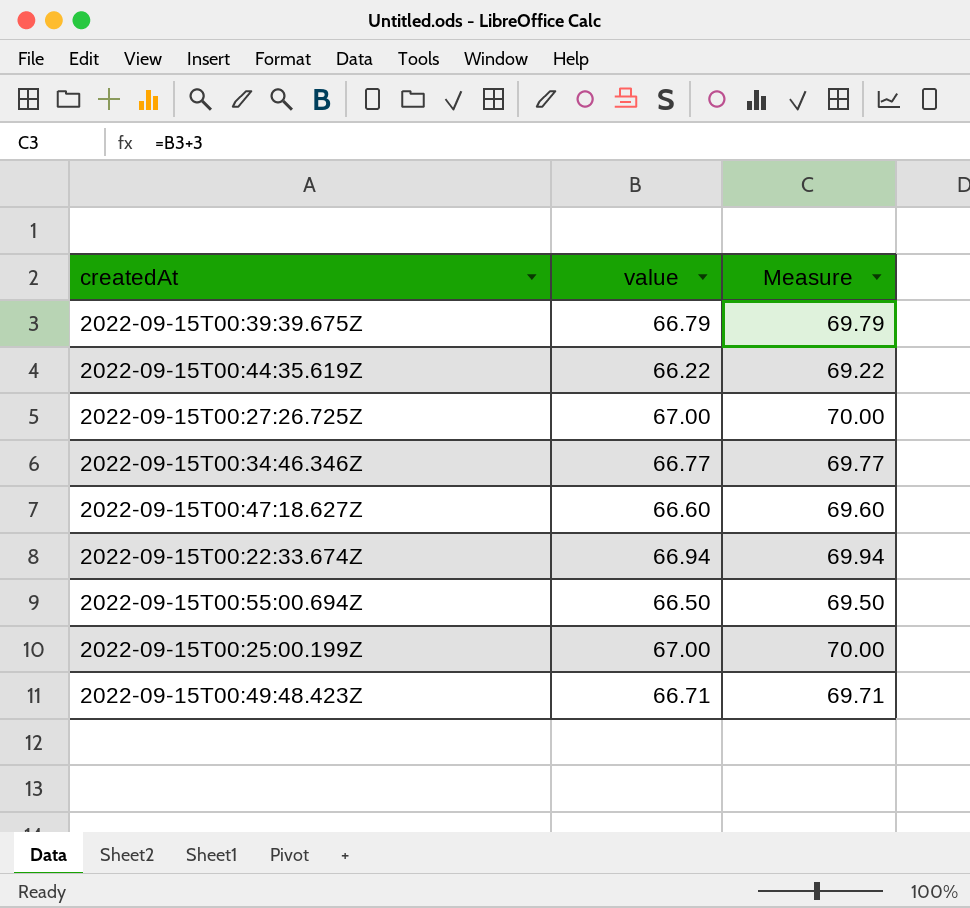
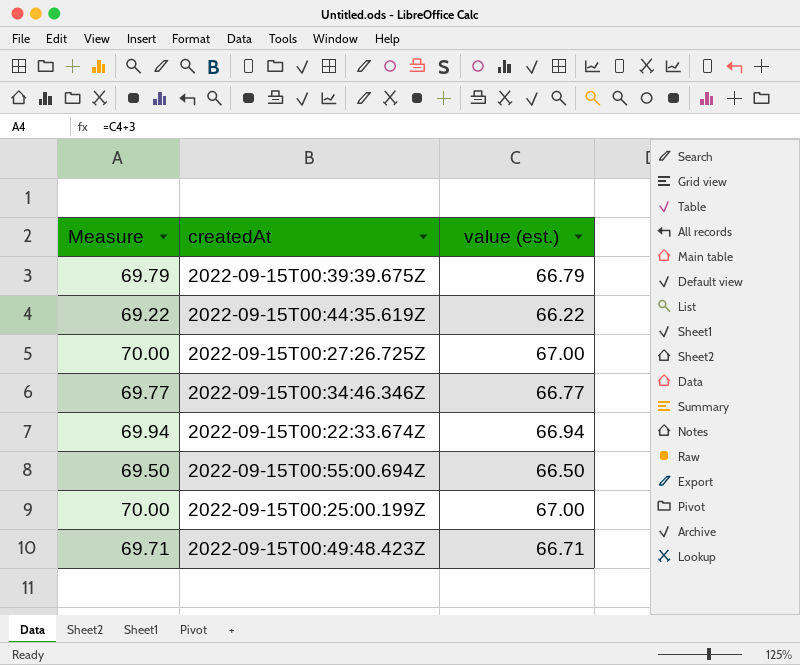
column Measure | position: 3 -> 1
column name: value -> value (est.)
row 2022-09-15T00:47:18.627Z: 66.60 | 69.60 -> none

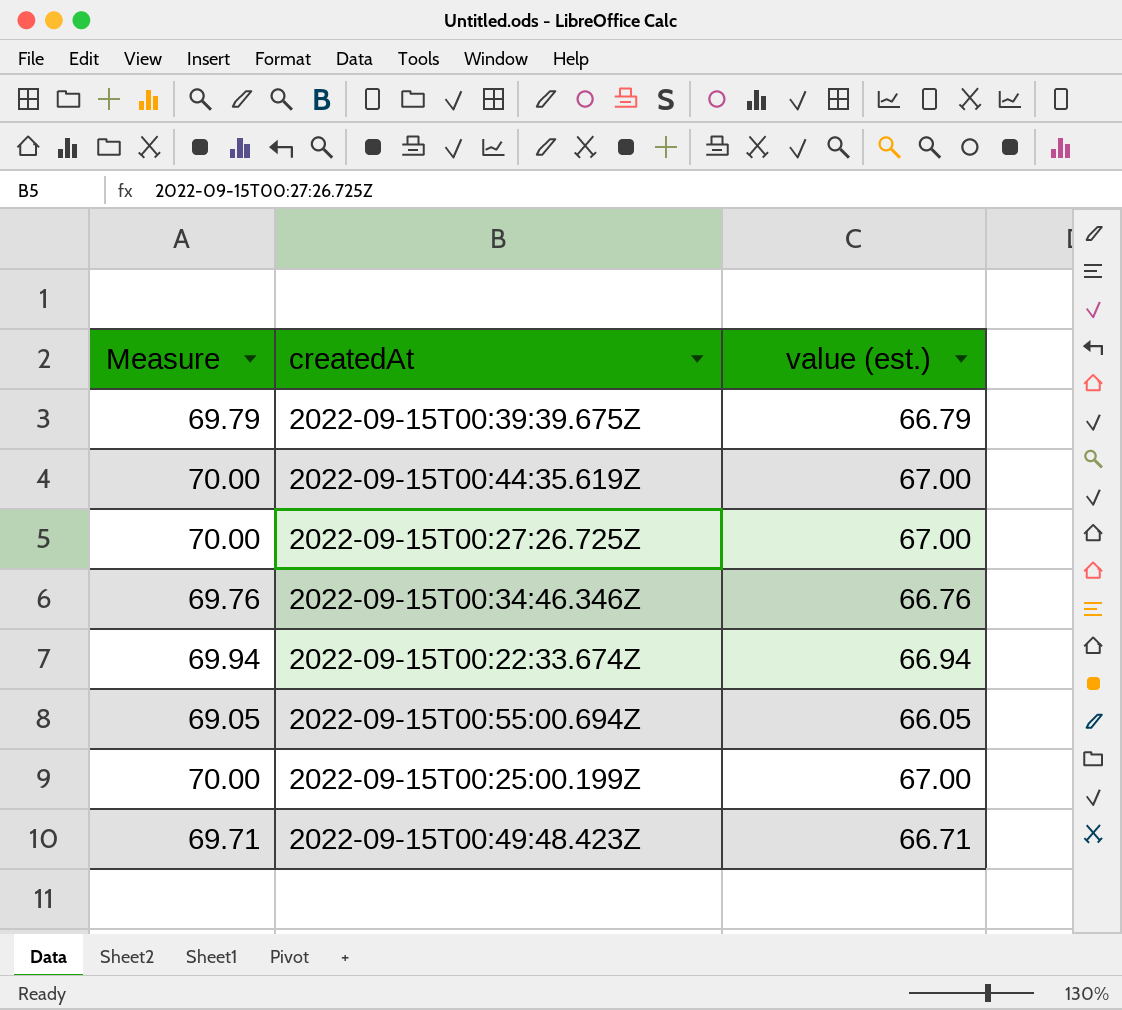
2022-09-15T00:44:35.619Z | Measure: 69.22 -> 70.00
2022-09-15T00:44:35.619Z | value (est.): 66.22 -> 67.00
2022-09-15T00:34:46.346Z | Measure: 69.77 -> 69.76
2022-09-15T00:34:46.346Z | value (est.): 66.77 -> 66.76
2022-09-15T00:55:00.694Z | Measure: 69.50 -> 69.05
2022-09-15T00:55:00.694Z | value (est.): 66.50 -> 66.05

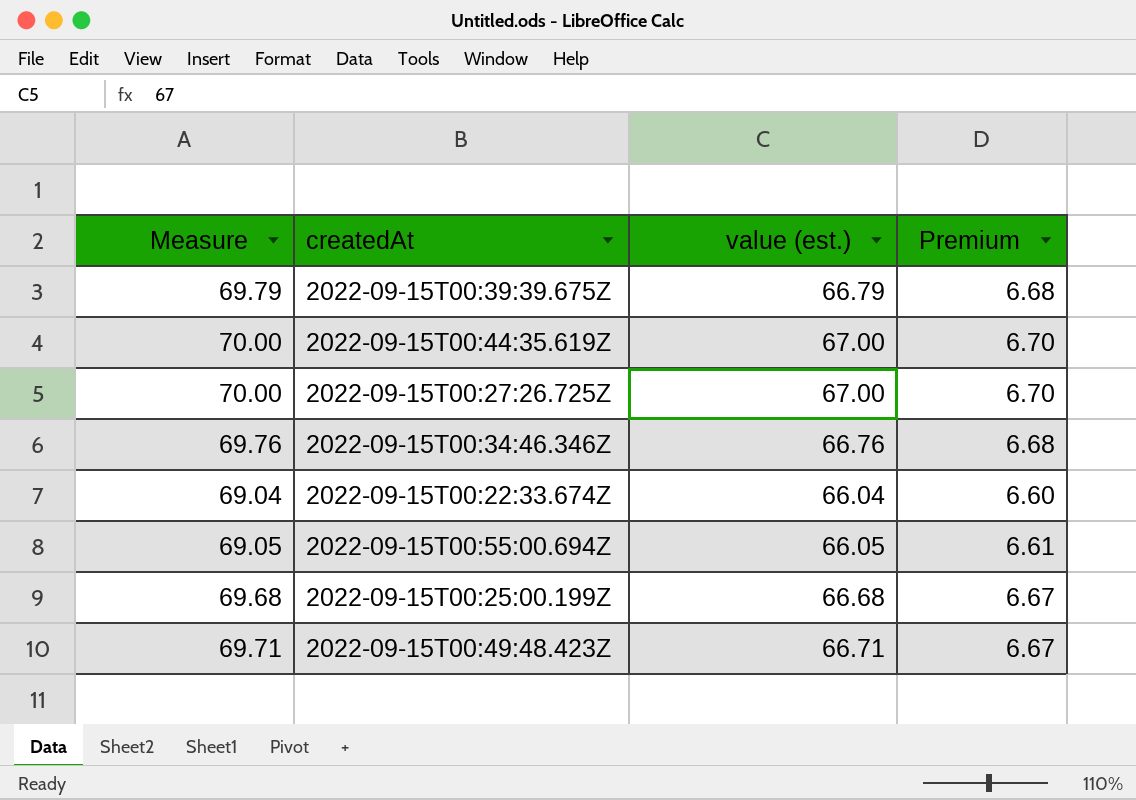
column Premium | formula: none -> [value (est.)] * 0.1
2022-09-15T00:22:33.674Z | Measure: 69.94 -> 69.04
2022-09-15T00:22:33.674Z | value (est.): 66.94 -> 66.04
2022-09-15T00:25:00.199Z | Measure: 70.00 -> 69.68
2022-09-15T00:25:00.199Z | value (est.): 67.00 -> 66.68

